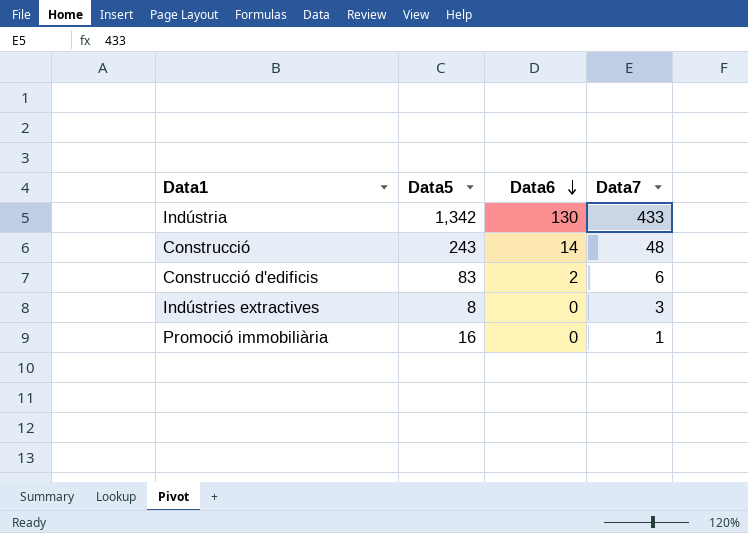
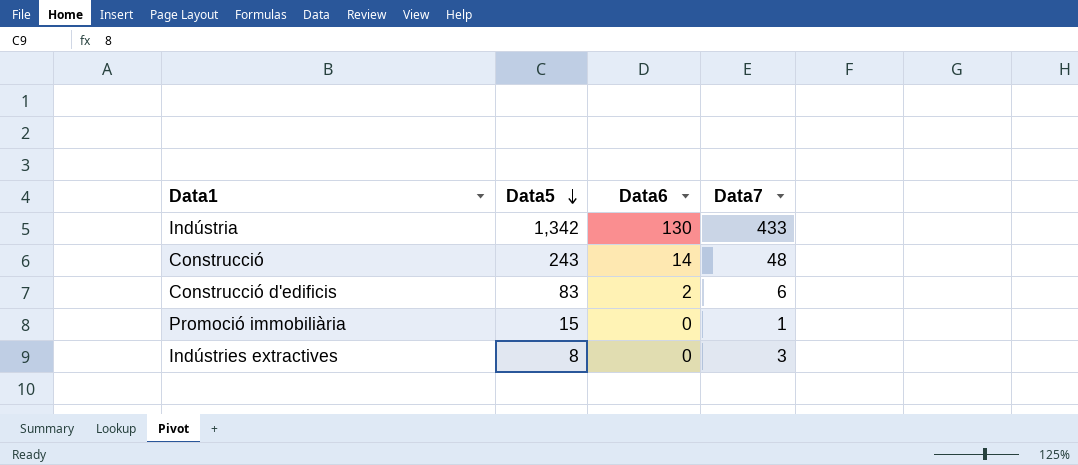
row order: Data6 descending -> Data5 descending
Promoció immobiliària | Data5: 16 -> 15

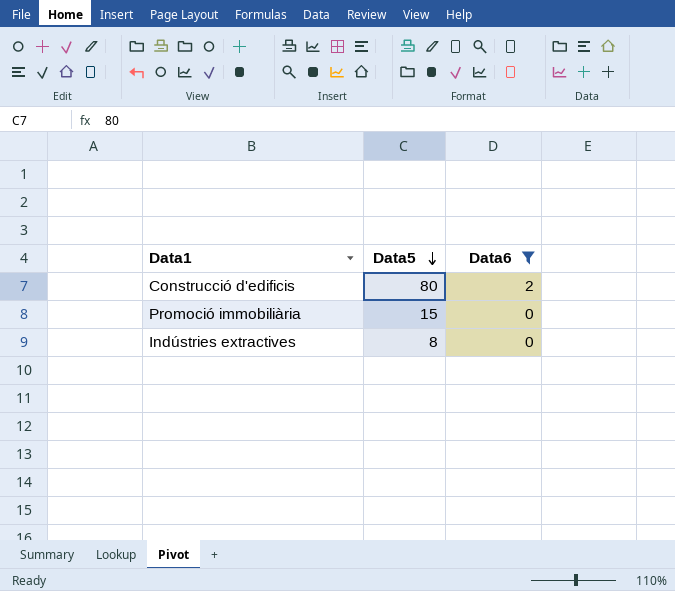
filter: none -> Data6 <= 2
column Data7 | position: 4 -> none
Construcció d'edificis | Data5: 83 -> 80

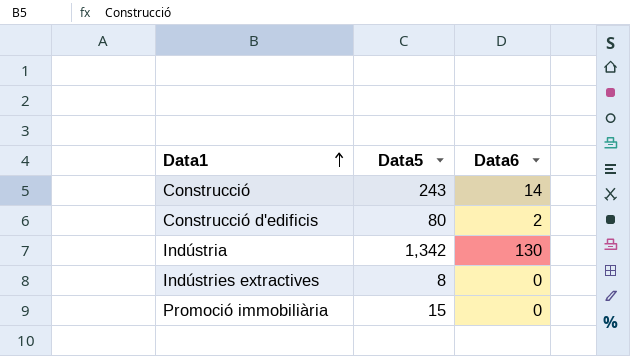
filter: Data6 <= 2 -> none
row order: Data5 descending -> Data1 ascending

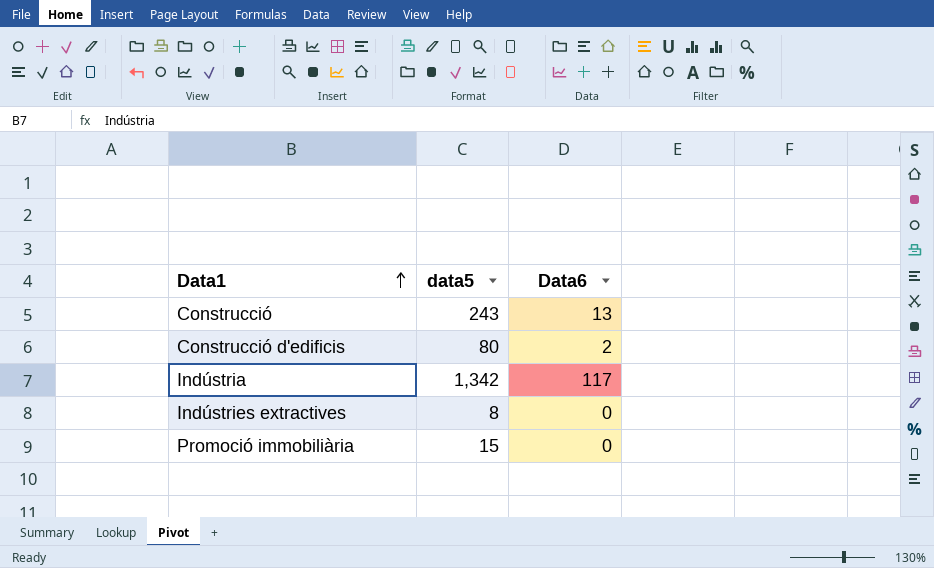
column name: Data5 -> data5
Construcció | Data6: 14 -> 13
Indústria | Data6: 130 -> 117

